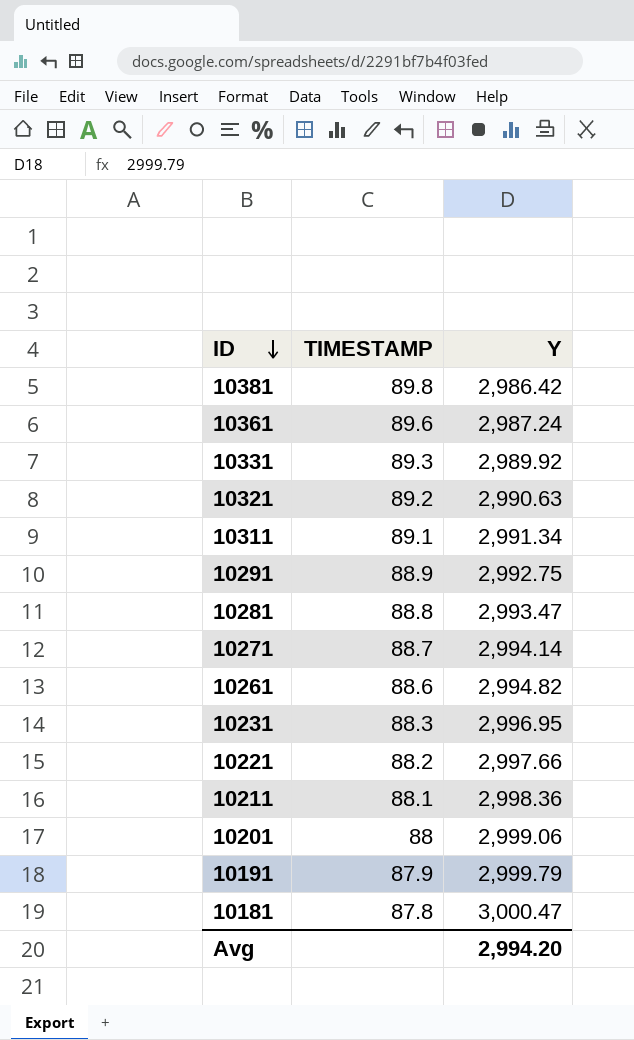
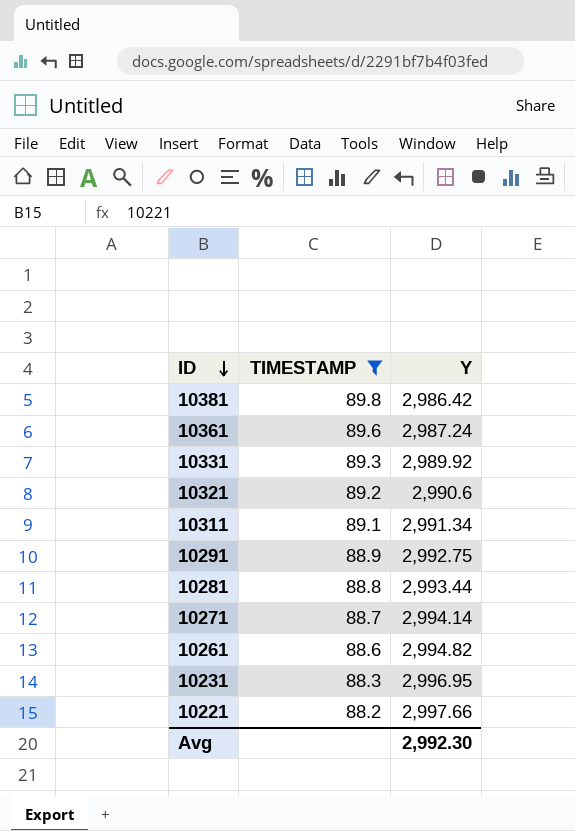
filter: none -> TIMESTAMP >= 88.2
10321 | Y: 2,990.63 -> 2,990.6
10281 | Y: 2,993.47 -> 2,993.44
Avg | Y: 2,994.20 -> 2,992.30

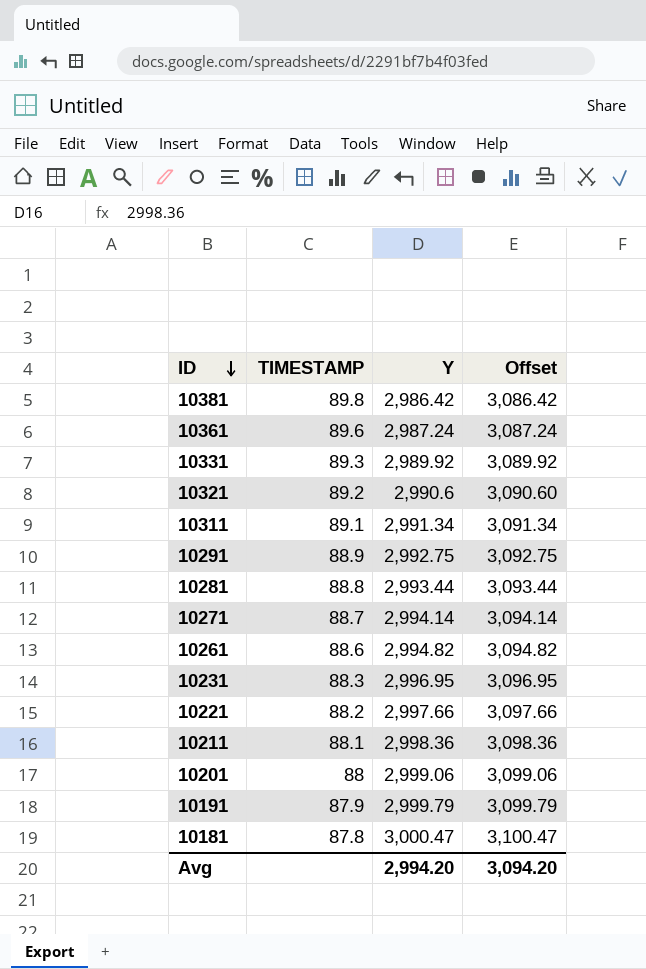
filter: TIMESTAMP >= 88.2 -> none
column Offset | formula: none -> [Y] + 100
Avg | Y: 2,992.30 -> 2,994.20

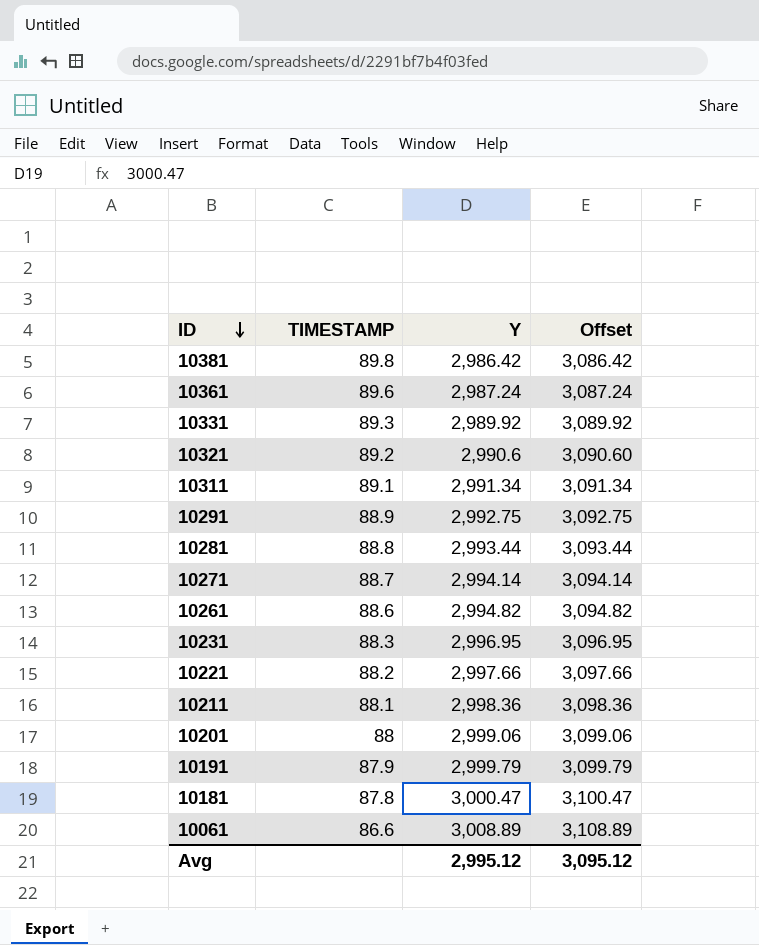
row 10061: none -> 86.6 | 3,008.89 | 3,108.89
Avg | Y: 2,994.20 -> 2,995.12
Avg | Offset: 3,094.20 -> 3,095.12

